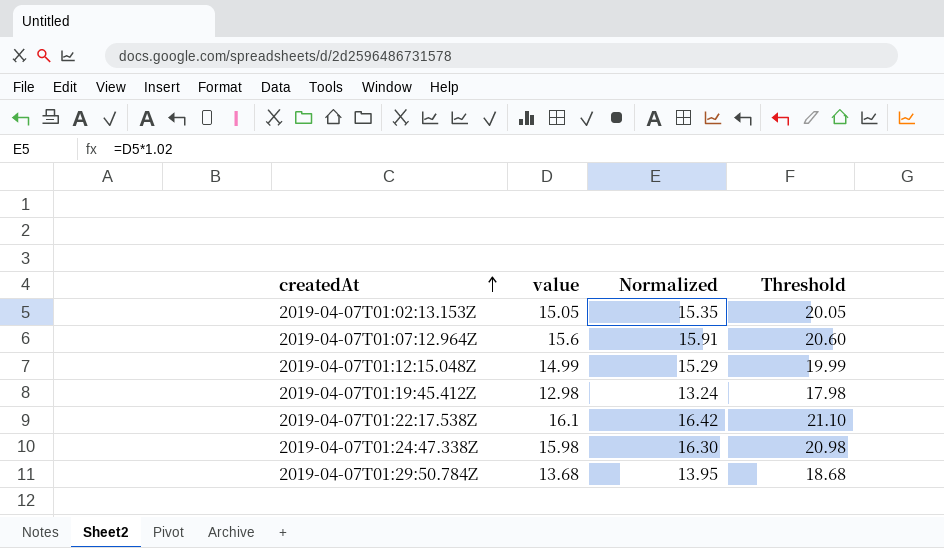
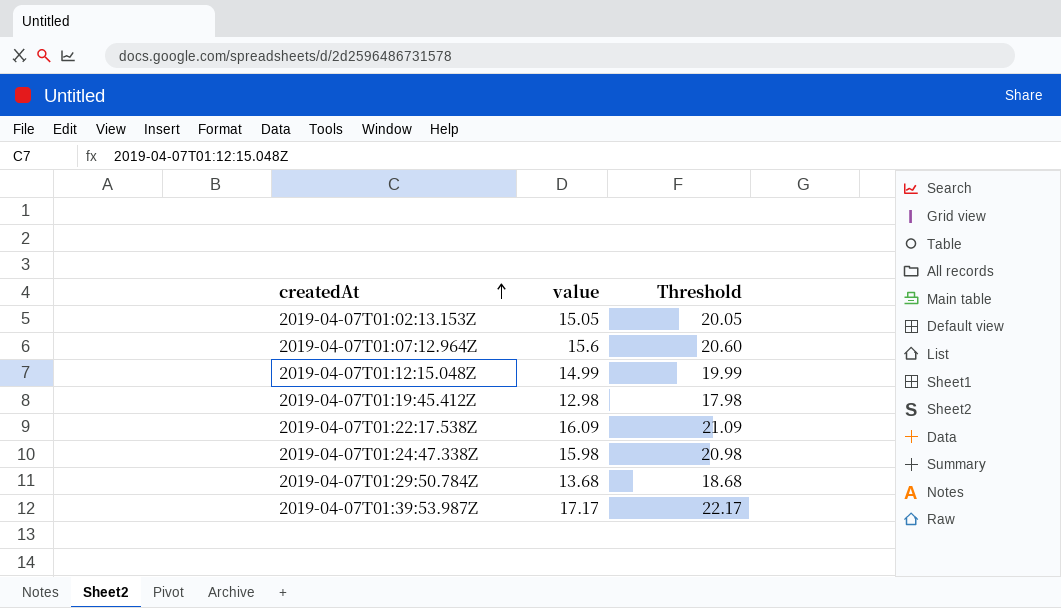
column Normalized | formula: [value] * 1.02 -> none
2019-04-07T01:22:17.538Z | value: 16.1 -> 16.09
2019-04-07T01:22:17.538Z | Threshold: 21.10 -> 21.09
row 2019-04-07T01:39:53.987Z: none -> 17.17 | 22.17

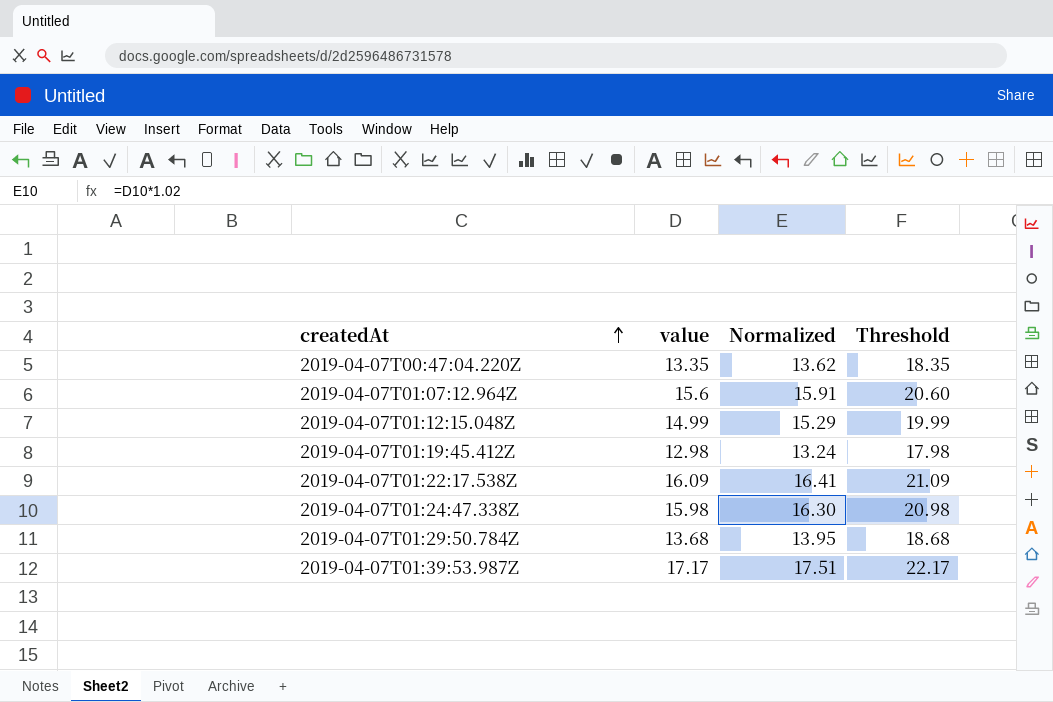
column Normalized | formula: none -> [value] * 1.02
row 2019-04-07T01:02:13.153Z: 15.05 | 20.05 -> none
row 2019-04-07T00:47:04.220Z: none -> 13.35 | 13.62 | 18.35

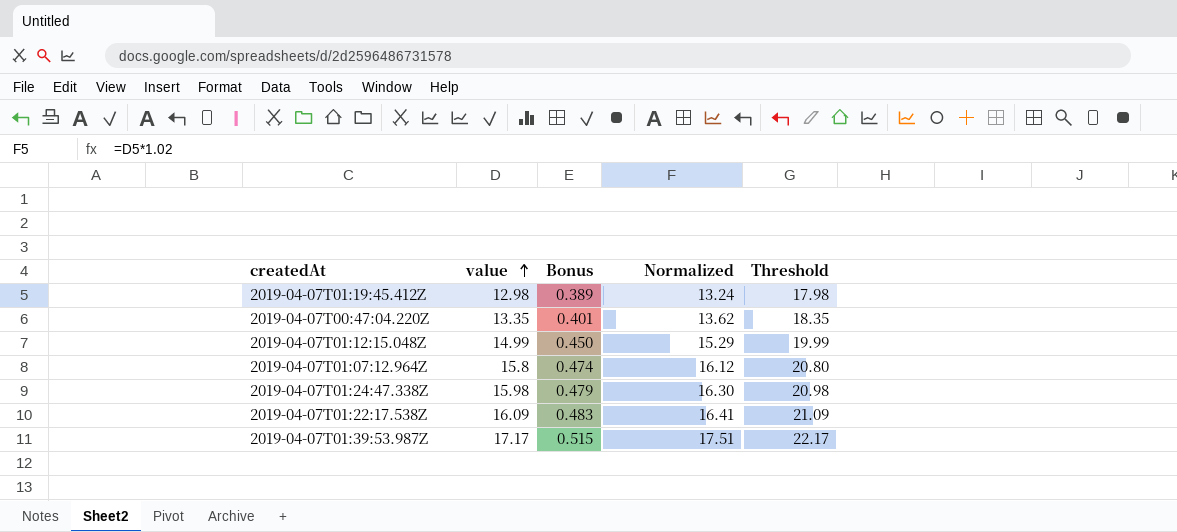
row order: createdAt ascending -> value ascending
column Bonus | formula: none -> [value] * 0.03
row 2019-04-07T01:29:50.784Z: 13.68 | 13.95 | 18.68 -> none
2019-04-07T01:07:12.964Z | value: 15.6 -> 15.8
2019-04-07T01:07:12.964Z | Normalized: 15.91 -> 16.12
2019-04-07T01:07:12.964Z | Threshold: 20.60 -> 20.80

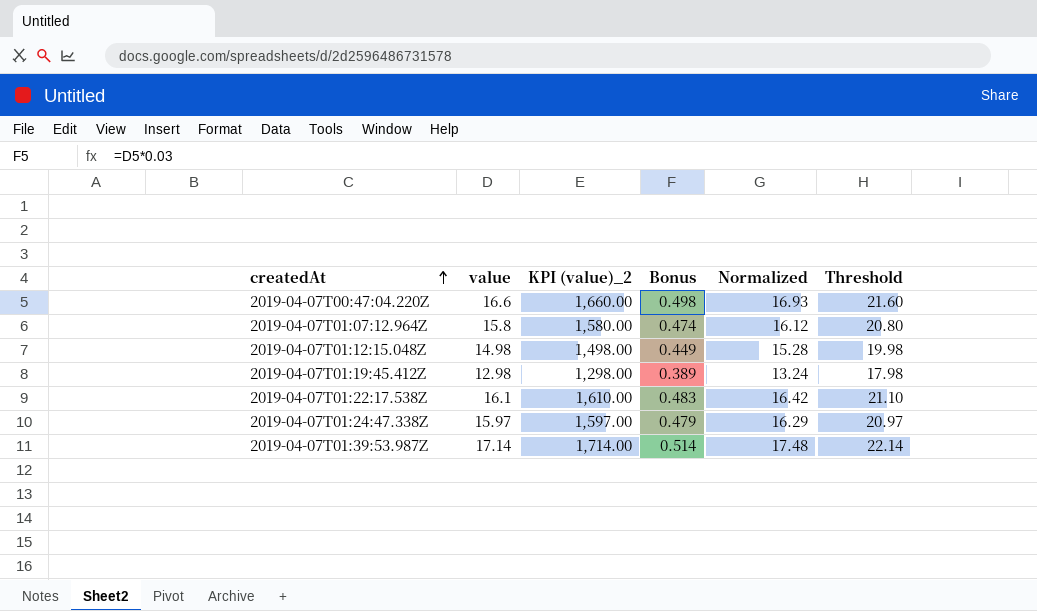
row order: value ascending -> createdAt ascending
column KPI (value)_2 | formula: none -> [value] * 100
2019-04-07T00:47:04.220Z | value: 13.35 -> 16.6
2019-04-07T00:47:04.220Z | Bonus: 0.401 -> 0.498
2019-04-07T00:47:04.220Z | Normalized: 13.62 -> 16.93
2019-04-07T00:47:04.220Z | Threshold: 18.35 -> 21.60
2019-04-07T01:12:15.048Z | value: 14.99 -> 14.98
2019-04-07T01:12:15.048Z | Bonus: 0.450 -> 0.449
2019-04-07T01:12:15.048Z | Normalized: 15.29 -> 15.28
2019-04-07T01:12:15.048Z | Threshold: 19.99 -> 19.98
2019-04-07T01:22:17.538Z | value: 16.09 -> 16.1
2019-04-07T01:22:17.538Z | Normalized: 16.41 -> 16.42
2019-04-07T01:22:17.538Z | Threshold: 21.09 -> 21.10
2019-04-07T01:24:47.338Z | value: 15.98 -> 15.97
2019-04-07T01:24:47.338Z | Normalized: 16.30 -> 16.29
2019-04-07T01:24:47.338Z | Threshold: 20.98 -> 20.97
2019-04-07T01:39:53.987Z | value: 17.17 -> 17.14
2019-04-07T01:39:53.987Z | Bonus: 0.515 -> 0.514
2019-04-07T01:39:53.987Z | Normalized: 17.51 -> 17.48
2019-04-07T01:39:53.987Z | Threshold: 22.17 -> 22.14

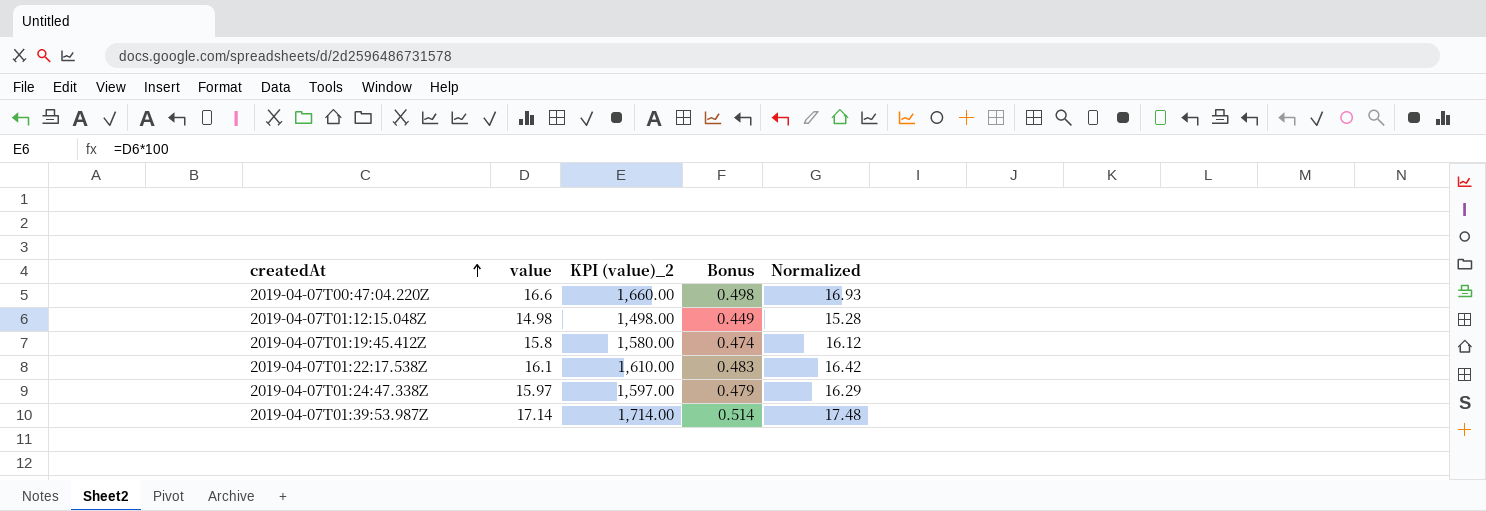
column Threshold | formula: [value] + 5 -> none
row 2019-04-07T01:07:12.964Z: 15.8 | 1,580.00 | 0.474 | 16.12 | 20.80 -> none
2019-04-07T01:19:45.412Z | value: 12.98 -> 15.8
2019-04-07T01:19:45.412Z | KPI (value)_2: 1,298.00 -> 1,580.00
2019-04-07T01:19:45.412Z | Bonus: 0.389 -> 0.474
2019-04-07T01:19:45.412Z | Normalized: 13.24 -> 16.12

